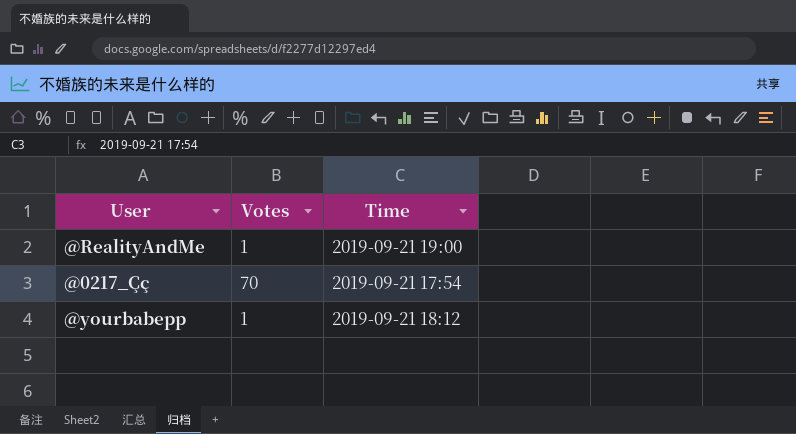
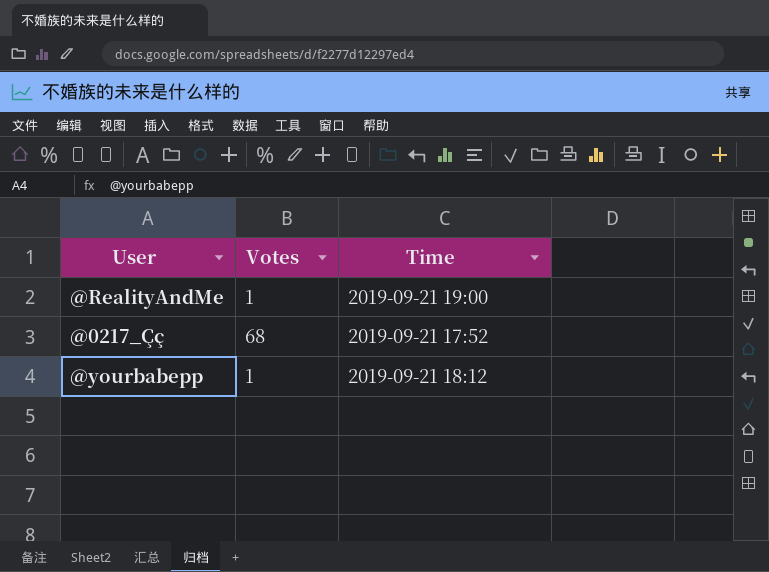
@0217_Çç | Votes: 70 -> 68
@0217_Çç | Time: 2019-09-21 17:54 -> 2019-09-21 17:52

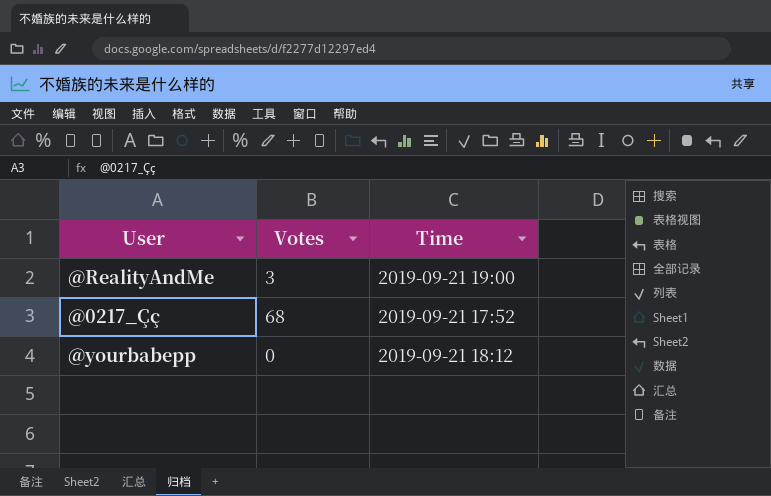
@RealityAndMe | Votes: 1 -> 3
@yourbabepp | Votes: 1 -> 0

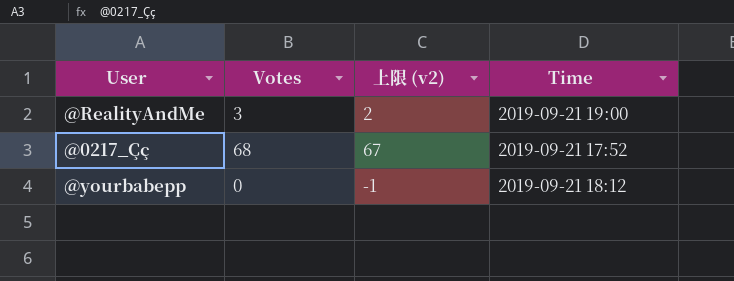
column 上限 (v2) | formula: none -> [Votes] - 1

